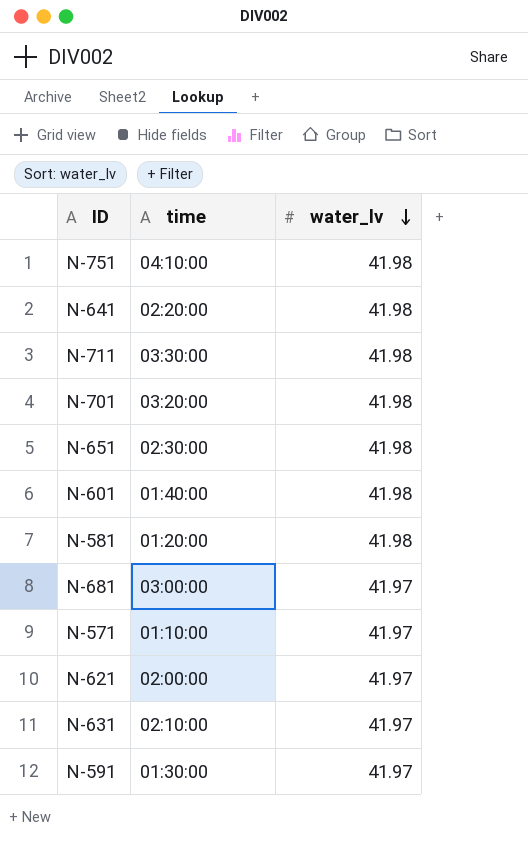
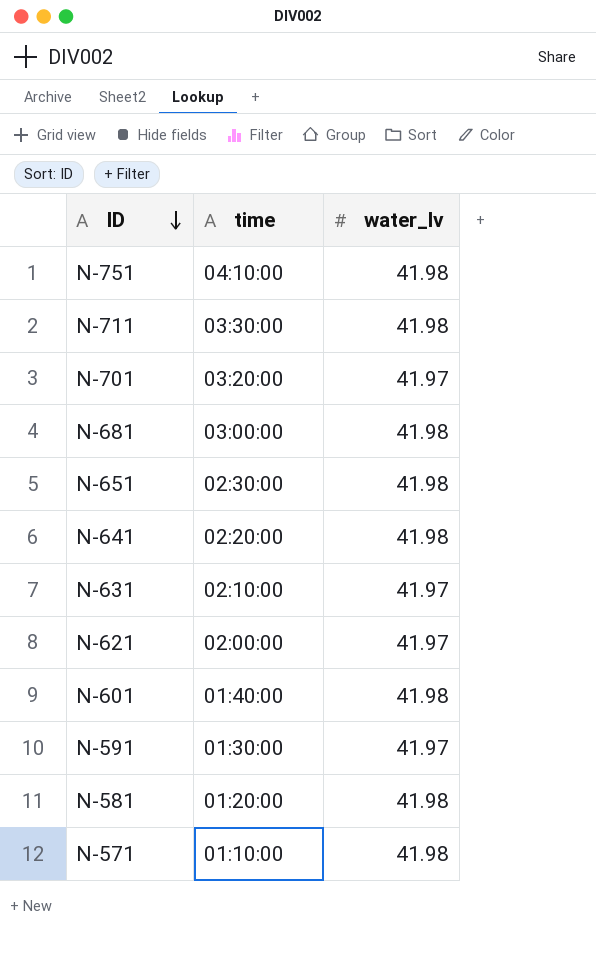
row order: water_lv descending -> ID descending
N-701 | water_lv: 41.98 -> 41.97
N-681 | water_lv: 41.97 -> 41.98
N-571 | water_lv: 41.97 -> 41.98

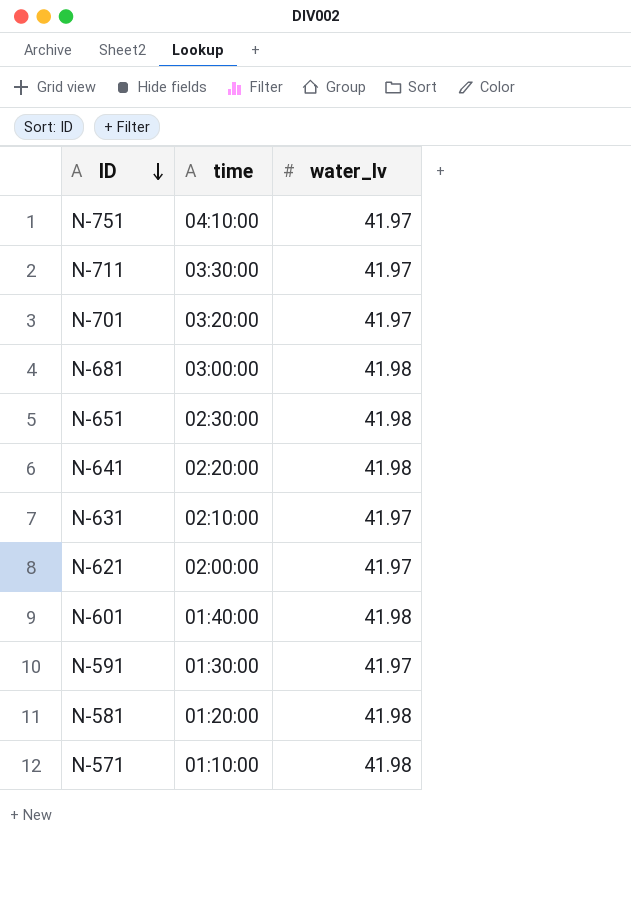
N-751 | water_lv: 41.98 -> 41.97
N-711 | water_lv: 41.98 -> 41.97

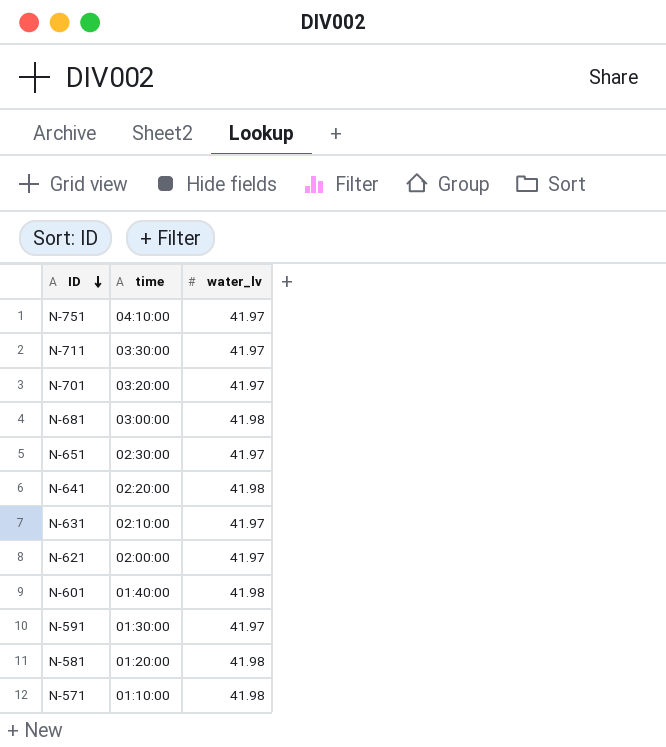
N-651 | water_lv: 41.98 -> 41.97

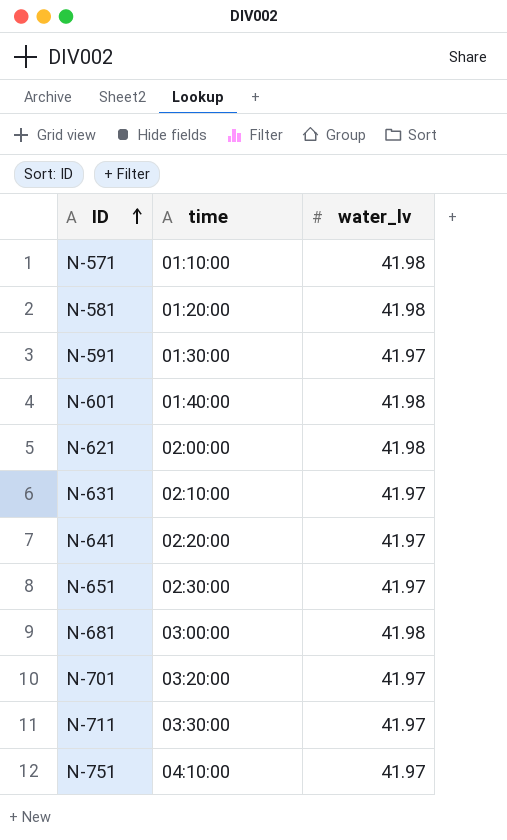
row order: ID descending -> ID ascending
N-621 | water_lv: 41.97 -> 41.98
N-641 | water_lv: 41.98 -> 41.97

